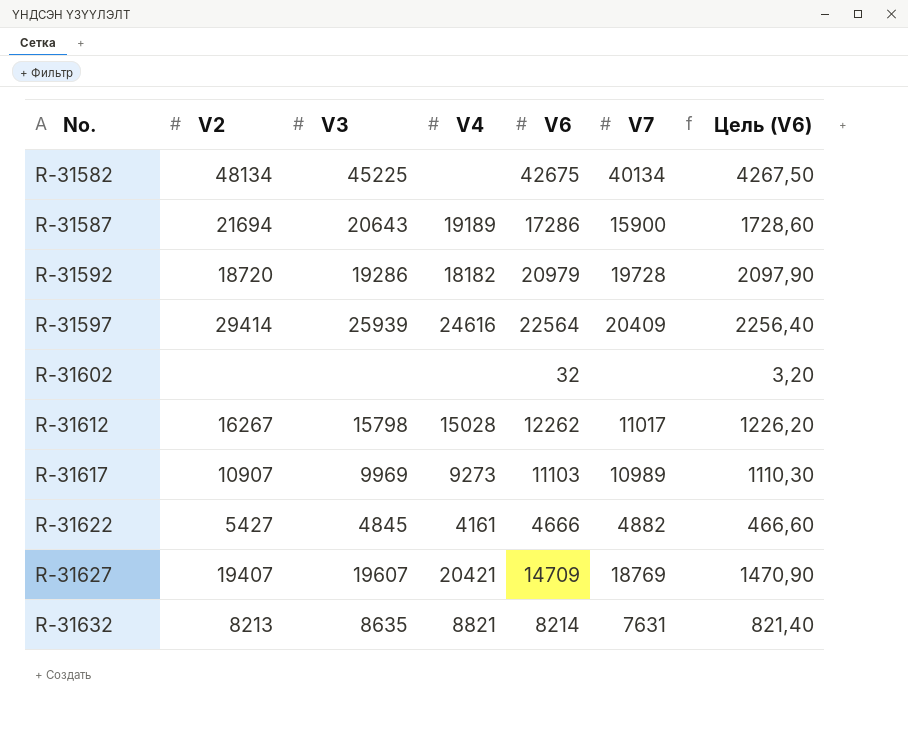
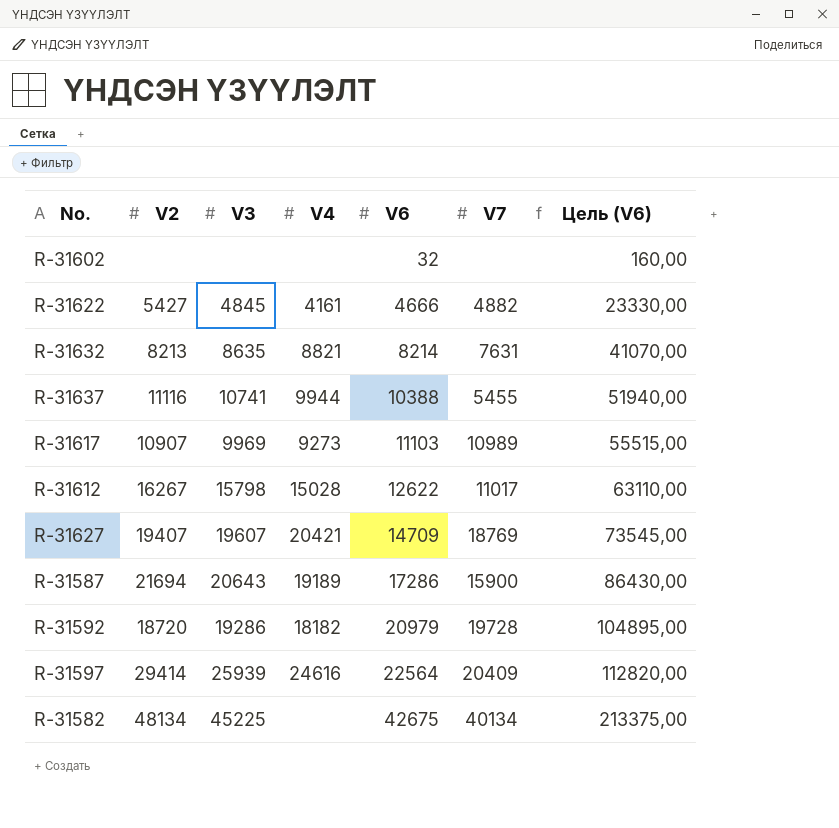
row order: No. ascending -> V6 ascending
column Цель (V6) | formula: [V6] * 0,1 -> [V6] * 5
row R-31637: none -> 11116 | 10741 | 9944 | 10388 | 5455 | 51940,00
R-31612 | V6: 12262 -> 12622

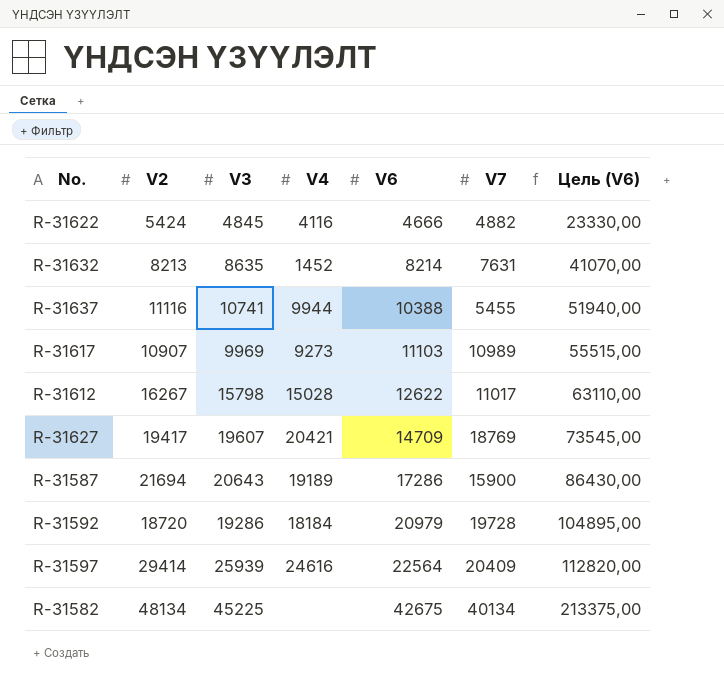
row R-31602: none | none | none | 32 | none | 160,00 -> none
R-31622 | V2: 5427 -> 5424
R-31622 | V4: 4161 -> 4116
R-31632 | V4: 8821 -> 1452
R-31627 | V2: 19407 -> 19417
R-31592 | V4: 18182 -> 18184

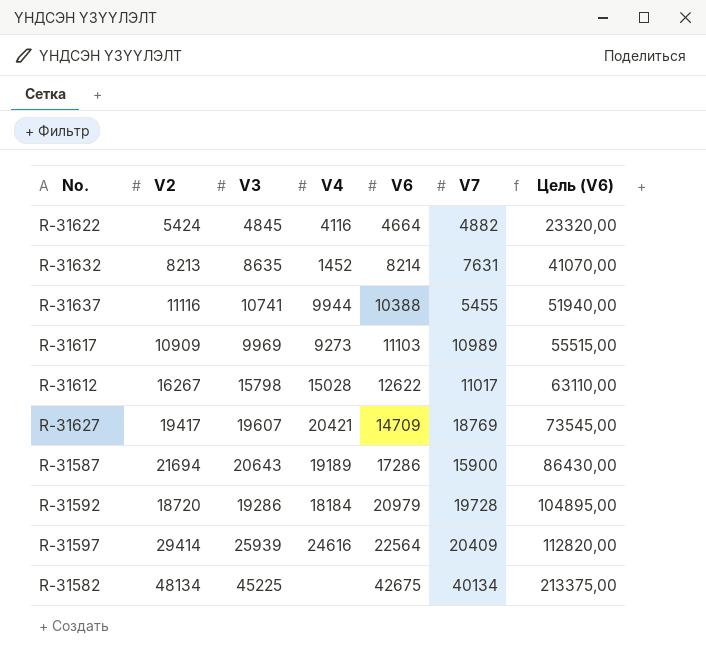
R-31622 | V6: 4666 -> 4664
R-31622 | Цель (V6): 23330,00 -> 23320,00
R-31617 | V2: 10907 -> 10909

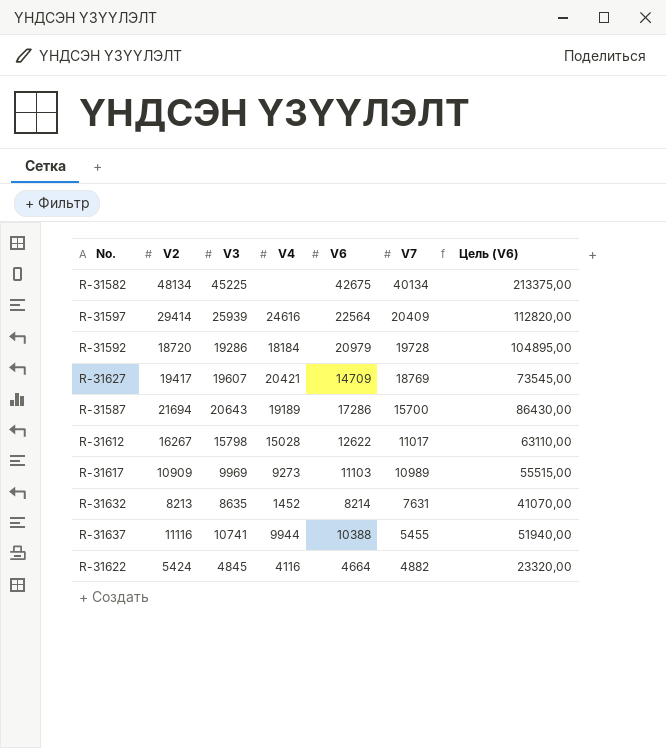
row order: V6 ascending -> V7 descending
R-31587 | V7: 15900 -> 15700

